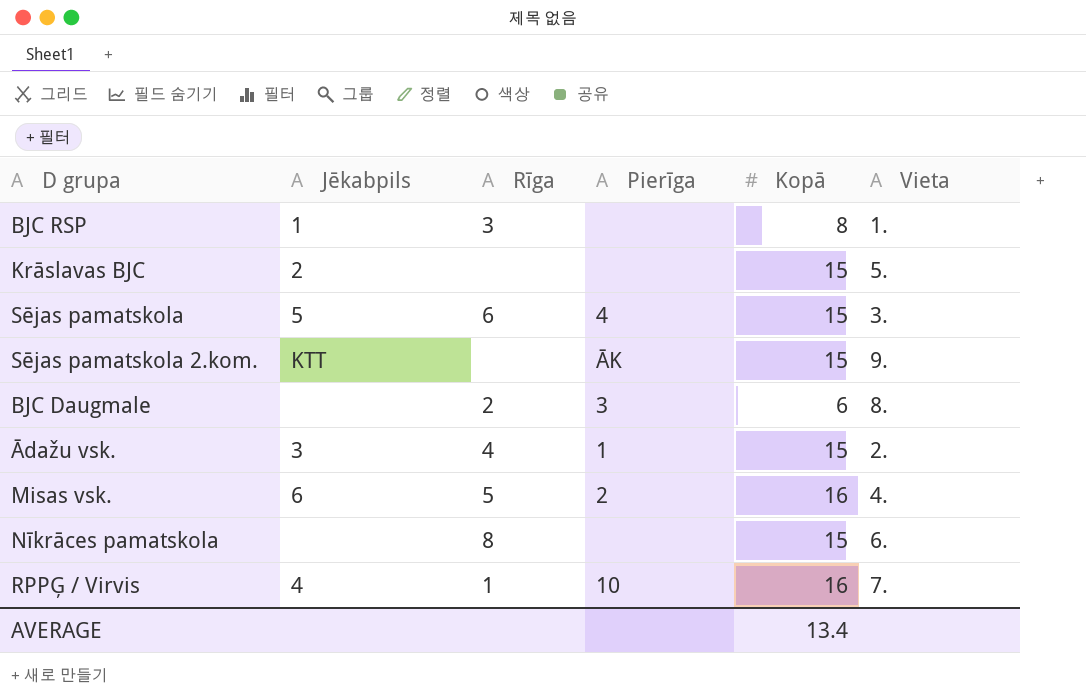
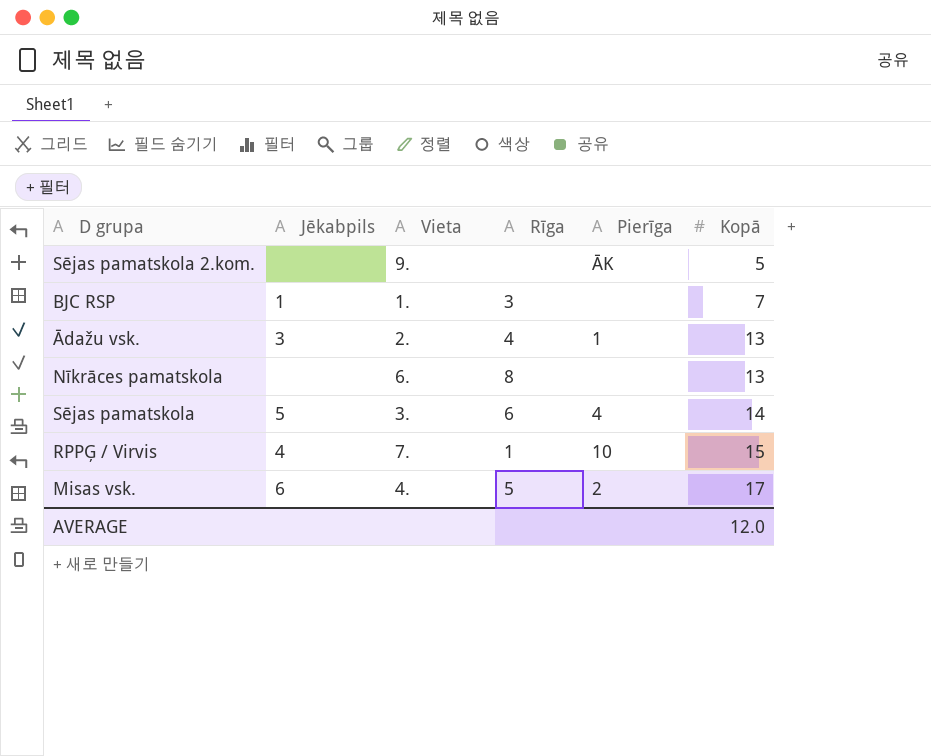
row order: none -> Kopā ascending
column Vieta | position: 6 -> 3
row Krāslavas BJC: 2 | none | none | 15 | 5. -> none
row BJC Daugmale: none | 2 | 3 | 6 | 8. -> none
Sējas pamatskola 2.kom. | Jēkabpils: KTT -> none
Sējas pamatskola 2.kom. | Kopā: 15 -> 5
BJC RSP | Kopā: 8 -> 7
Ādažu vsk. | Kopā: 15 -> 13
Nīkrāces pamatskola | Kopā: 15 -> 13
Sējas pamatskola | Kopā: 15 -> 14
RPPĢ / Virvis | Kopā: 16 -> 15
Misas vsk. | Kopā: 16 -> 17
AVERAGE | Kopā: 13.4 -> 12.0

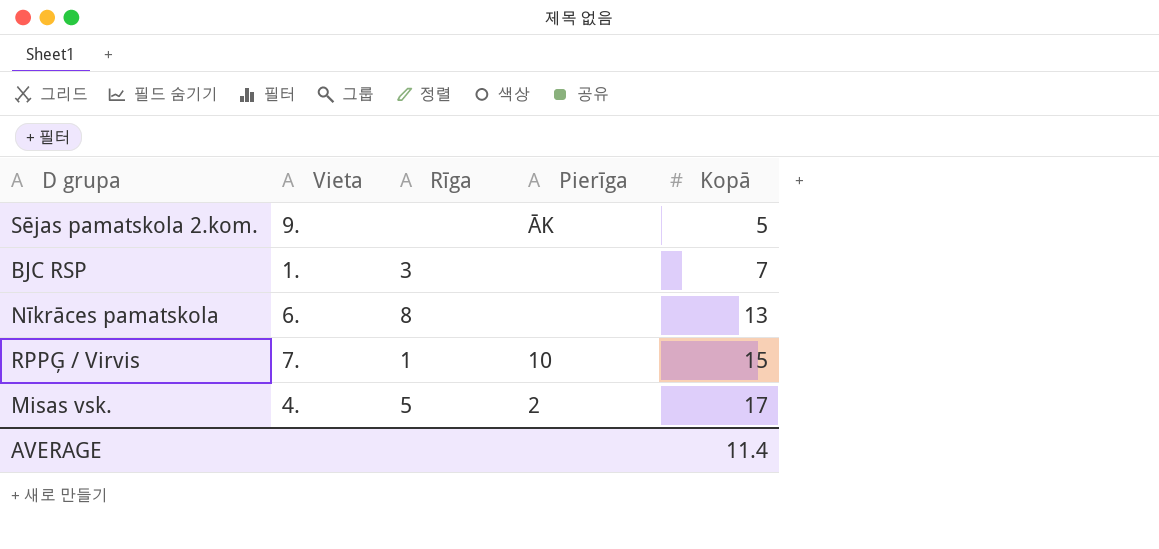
column Jēkabpils | position: 2 -> none
row Ādažu vsk.: 3 | 2. | 4 | 1 | 13 -> none
row Sējas pamatskola: 5 | 3. | 6 | 4 | 14 -> none
AVERAGE | Kopā: 12.0 -> 11.4

